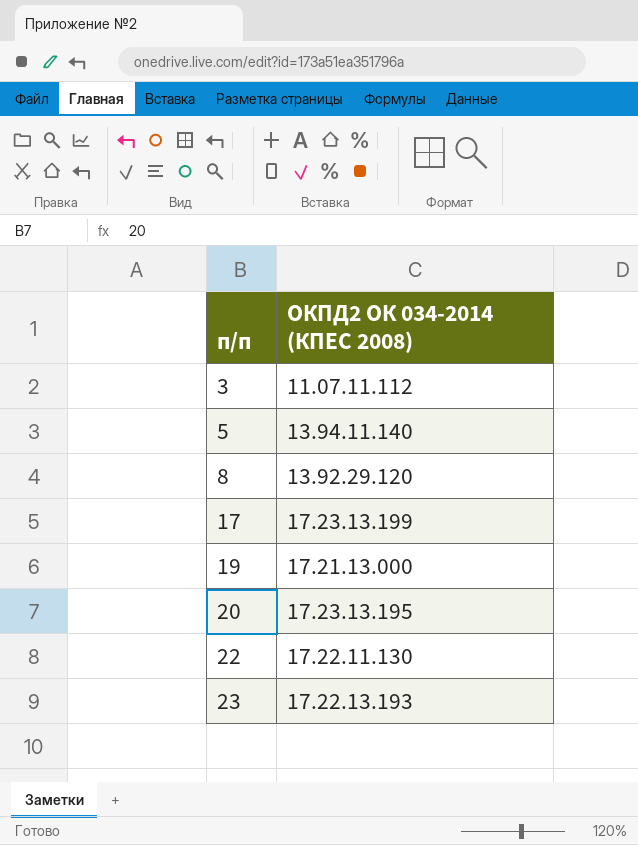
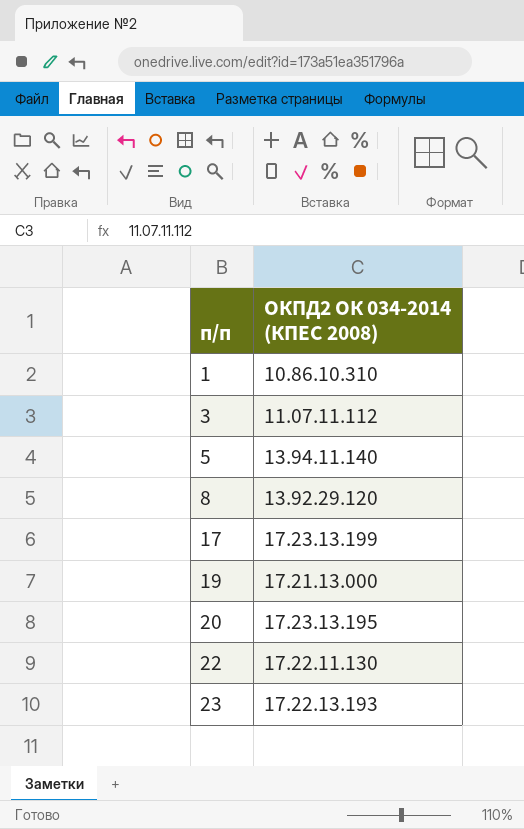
row 1: none -> 10.86.10.310

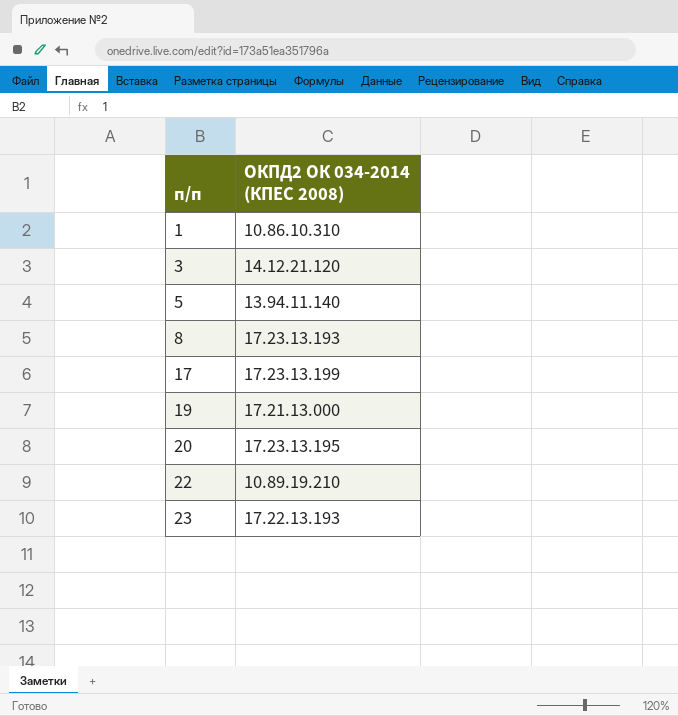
3 | ОКПД2 ОК 034-2014 (КПЕС 2008): 11.07.11.112 -> 14.12.21.120
8 | ОКПД2 ОК 034-2014 (КПЕС 2008): 13.92.29.120 -> 17.23.13.193
22 | ОКПД2 ОК 034-2014 (КПЕС 2008): 17.22.11.130 -> 10.89.19.210

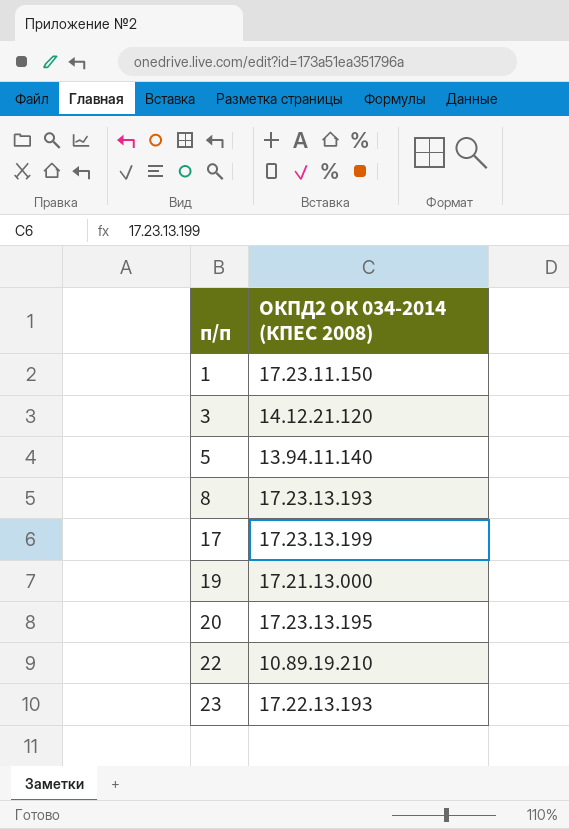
1 | ОКПД2 ОК 034-2014 (КПЕС 2008): 10.86.10.310 -> 17.23.11.150

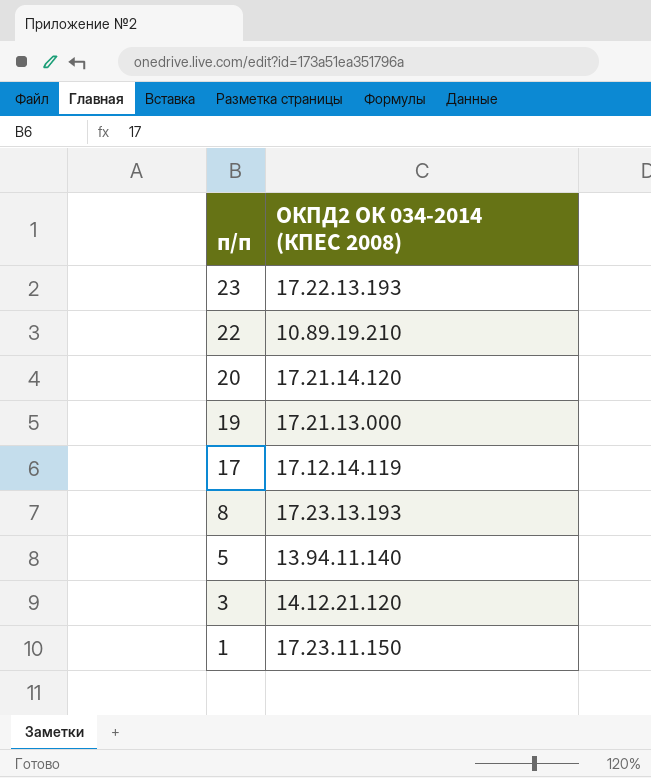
row order: п/п ascending -> п/п descending
20 | ОКПД2 ОК 034-2014 (КПЕС 2008): 17.23.13.195 -> 17.21.14.120
17 | ОКПД2 ОК 034-2014 (КПЕС 2008): 17.23.13.199 -> 17.12.14.119

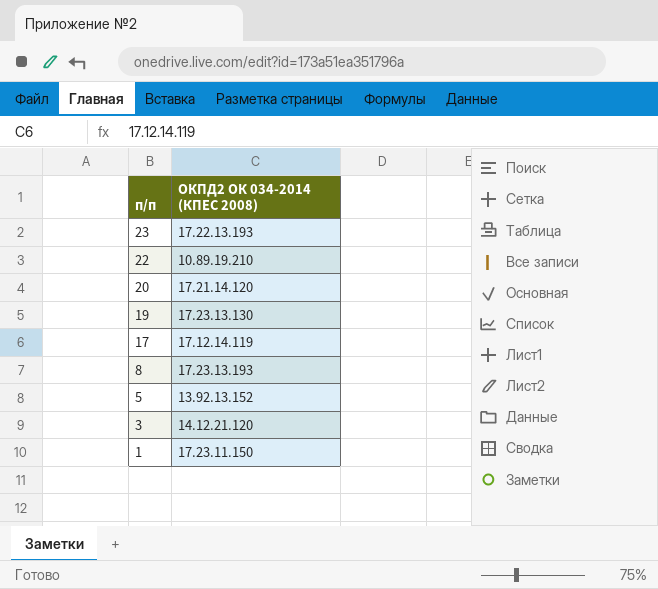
19 | ОКПД2 ОК 034-2014 (КПЕС 2008): 17.21.13.000 -> 17.23.13.130
5 | ОКПД2 ОК 034-2014 (КПЕС 2008): 13.94.11.140 -> 13.92.13.152

